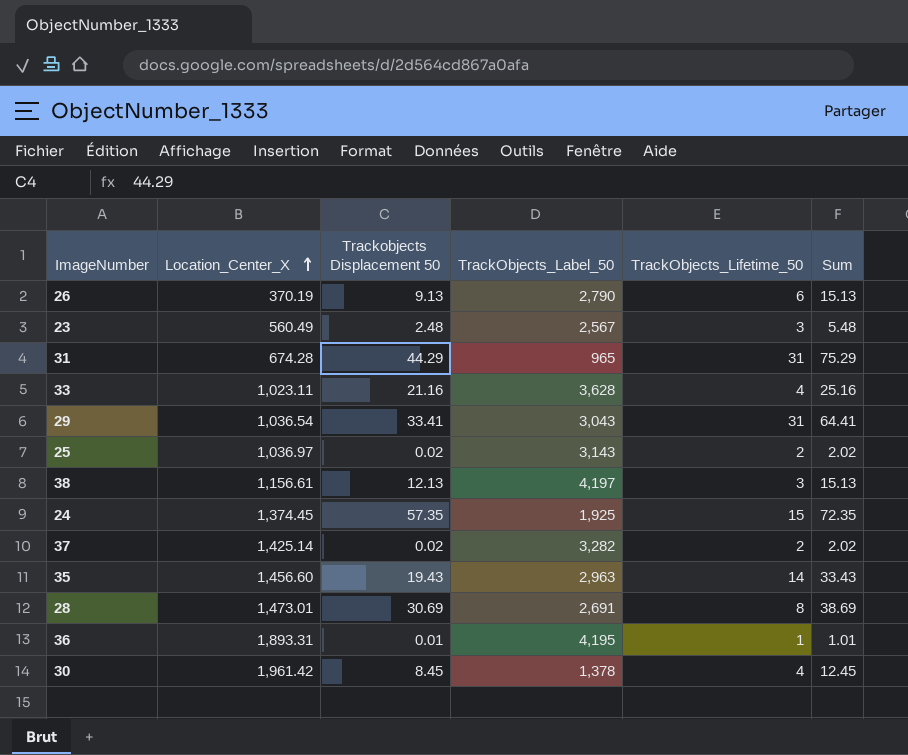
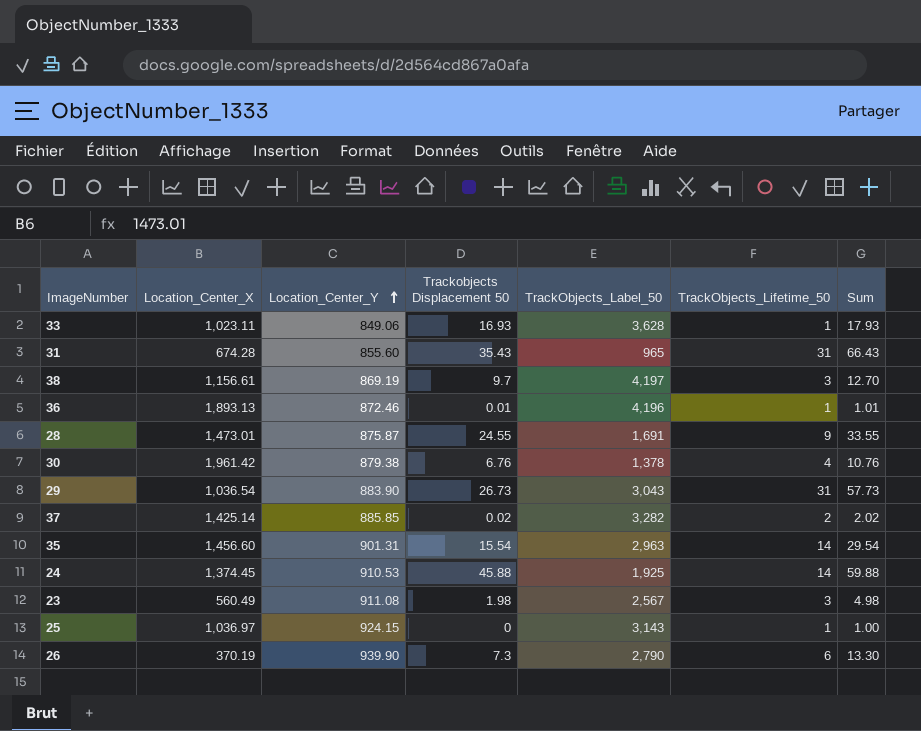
row order: Location_Center_X ascending -> Location_Center_Y ascending
column Location_Center_Y | position: none -> 3
33 | Trackobjects Displacement 50: 21.16 -> 16.93
33 | TrackObjects_Lifetime_50: 4 -> 1
33 | Sum: 25.16 -> 17.93
31 | Trackobjects Displacement 50: 44.29 -> 35.43
31 | Sum: 75.29 -> 66.43
38 | Trackobjects Displacement 50: 12.13 -> 9.7
38 | Sum: 15.13 -> 12.70
36 | Location_Center_X: 1,893.31 -> 1,893.13
36 | TrackObjects_Label_50: 4,195 -> 4,196
28 | Trackobjects Displacement 50: 30.69 -> 24.55
28 | TrackObjects_Label_50: 2,691 -> 1,691
28 | TrackObjects_Lifetime_50: 8 -> 9
28 | Sum: 38.69 -> 33.55
30 | Trackobjects Displacement 50: 8.45 -> 6.76
30 | Sum: 12.45 -> 10.76
29 | Trackobjects Displacement 50: 33.41 -> 26.73
29 | Sum: 64.41 -> 57.73
35 | Trackobjects Displacement 50: 19.43 -> 15.54
35 | Sum: 33.43 -> 29.54
24 | Trackobjects Displacement 50: 57.35 -> 45.88
24 | TrackObjects_Lifetime_50: 15 -> 14
24 | Sum: 72.35 -> 59.88
23 | Trackobjects Displacement 50: 2.48 -> 1.98
23 | Sum: 5.48 -> 4.98
25 | Trackobjects Displacement 50: 0.02 -> 0
25 | TrackObjects_Lifetime_50: 2 -> 1
25 | Sum: 2.02 -> 1.00
26 | Trackobjects Displacement 50: 9.13 -> 7.3
26 | Sum: 15.13 -> 13.30

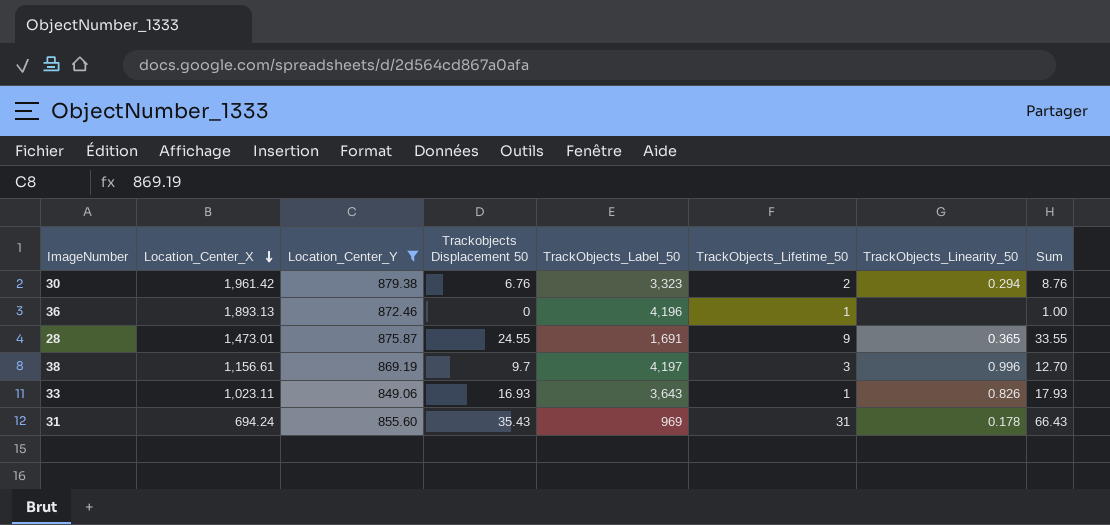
filter: none -> Location_Center_Y <= 879.38
row order: Location_Center_Y ascending -> Location_Center_X descending
column TrackObjects_Linearity_50 | position: none -> 7
30 | TrackObjects_Label_50: 1,378 -> 3,323
30 | TrackObjects_Lifetime_50: 4 -> 2
30 | Sum: 10.76 -> 8.76
36 | Trackobjects Displacement 50: 0.01 -> 0
36 | Sum: 1.01 -> 1.00
33 | TrackObjects_Label_50: 3,628 -> 3,643
31 | Location_Center_X: 674.28 -> 694.24
31 | TrackObjects_Label_50: 965 -> 969

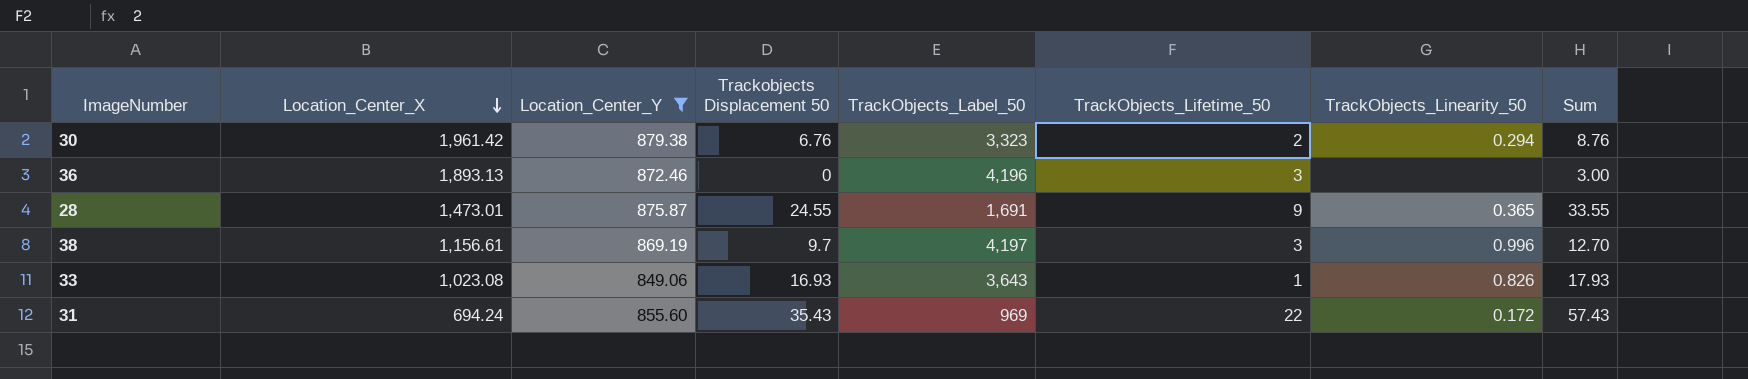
36 | TrackObjects_Lifetime_50: 1 -> 3
36 | Sum: 1.00 -> 3.00
33 | Location_Center_X: 1,023.11 -> 1,023.08
31 | TrackObjects_Lifetime_50: 31 -> 22
31 | TrackObjects_Linearity_50: 0.178 -> 0.172
31 | Sum: 66.43 -> 57.43

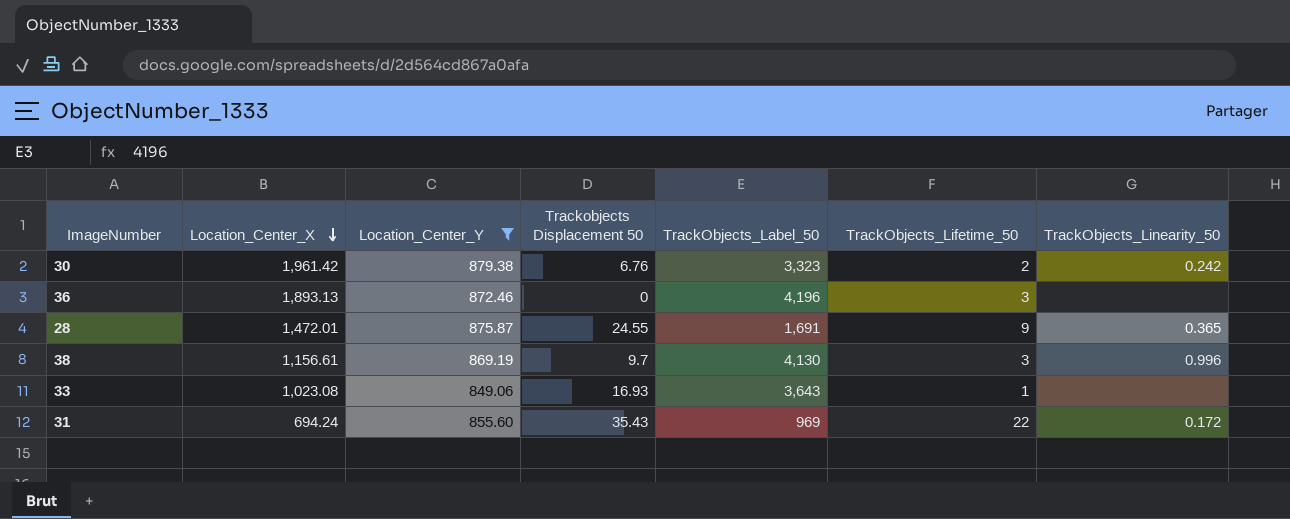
column Sum | formula: [Trackobjects Displacement 50] + [TrackObjects_Lifetime_50] -> none
30 | TrackObjects_Linearity_50: 0.294 -> 0.242
28 | Location_Center_X: 1,473.01 -> 1,472.01
38 | TrackObjects_Label_50: 4,197 -> 4,130
33 | TrackObjects_Linearity_50: 0.826 -> none

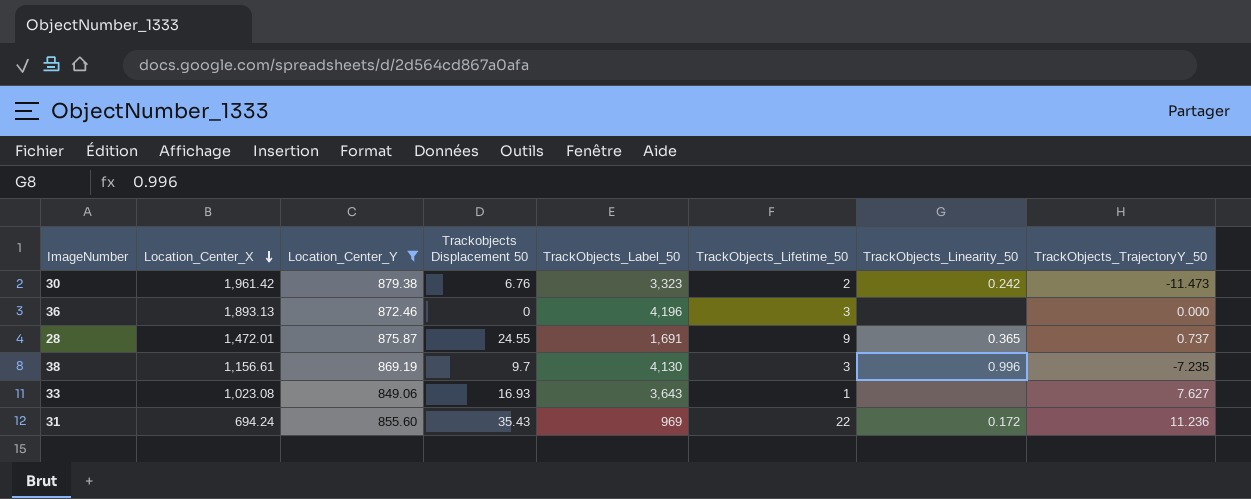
column TrackObjects_TrajectoryY_50 | position: none -> 8

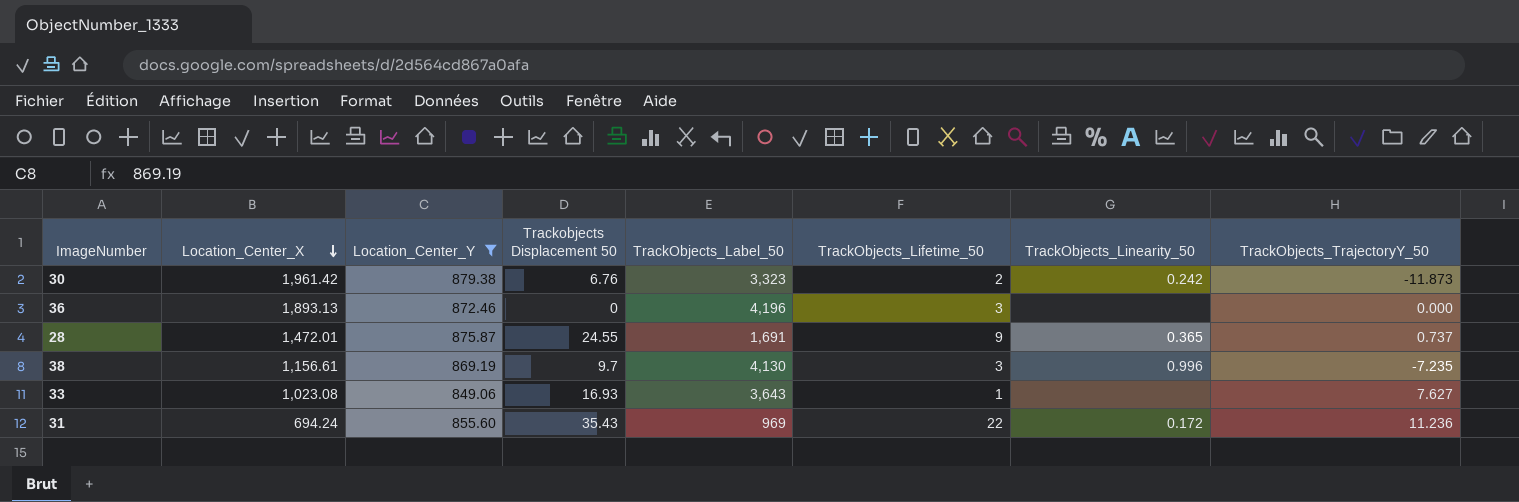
30 | TrackObjects_TrajectoryY_50: -11.473 -> -11.873

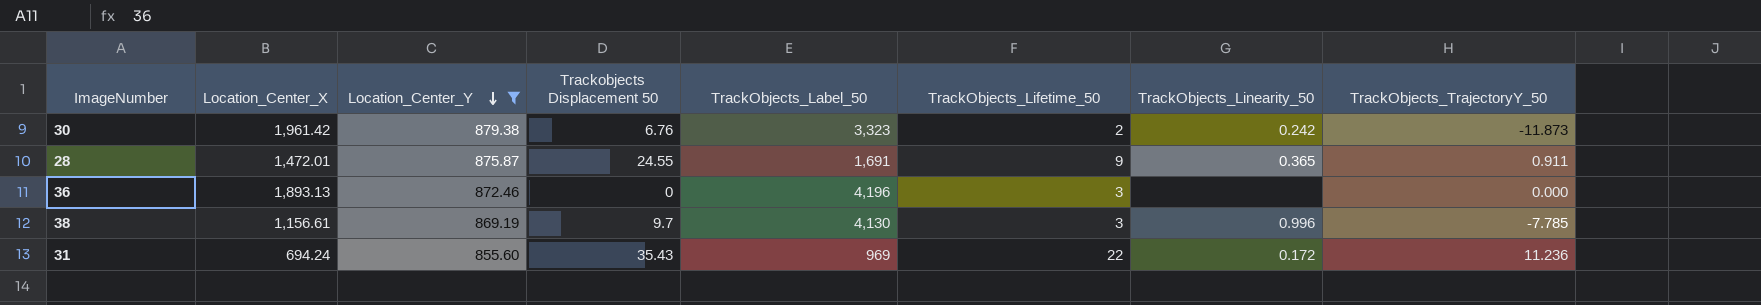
row order: Location_Center_X descending -> Location_Center_Y descending
row 33: 1,023.08 | 849.06 | 16.93 | 3,643 | 1 | none | 7.627 -> none
28 | TrackObjects_TrajectoryY_50: 0.737 -> 0.911
38 | TrackObjects_TrajectoryY_50: -7.235 -> -7.785

